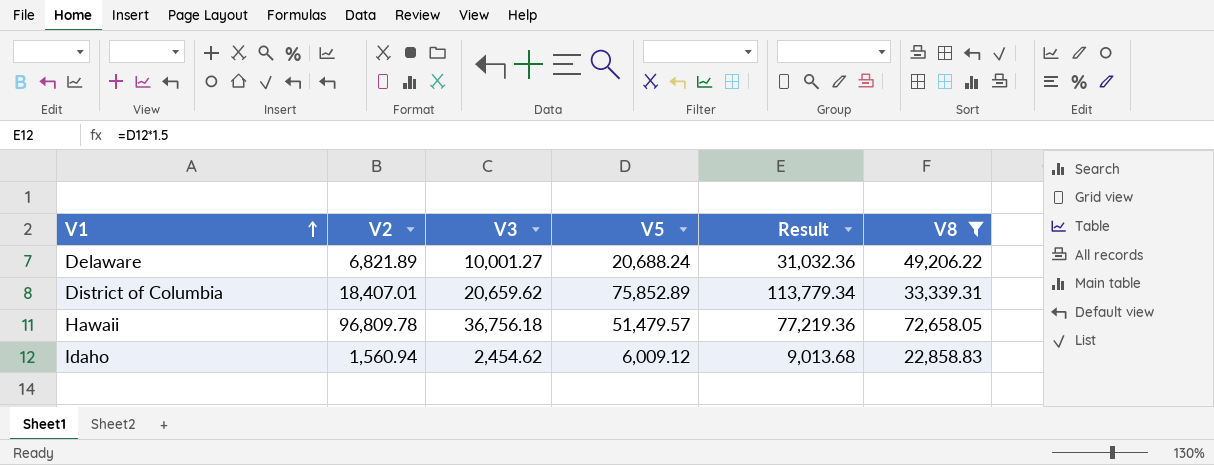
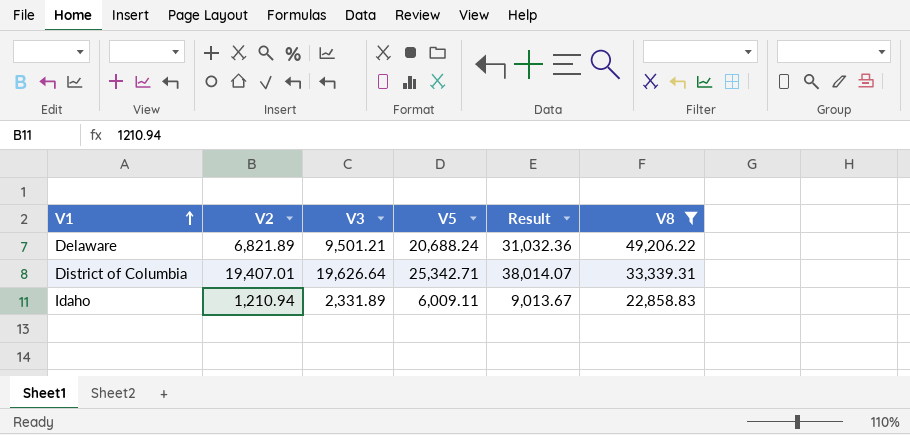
row Hawaii: 96,809.78 | 36,756.18 | 51,479.57 | 77,219.36 | 72,658.05 -> none
Delaware | V3: 10,001.27 -> 9,501.21
District of Columbia | V2: 18,407.01 -> 19,407.01
District of Columbia | V3: 20,659.62 -> 19,626.64
District of Columbia | V5: 75,852.89 -> 25,342.71
District of Columbia | Result: 113,779.34 -> 38,014.07
Idaho | V2: 1,560.94 -> 1,210.94
Idaho | V3: 2,454.62 -> 2,331.89
Idaho | V5: 6,009.12 -> 6,009.11
Idaho | Result: 9,013.68 -> 9,013.67

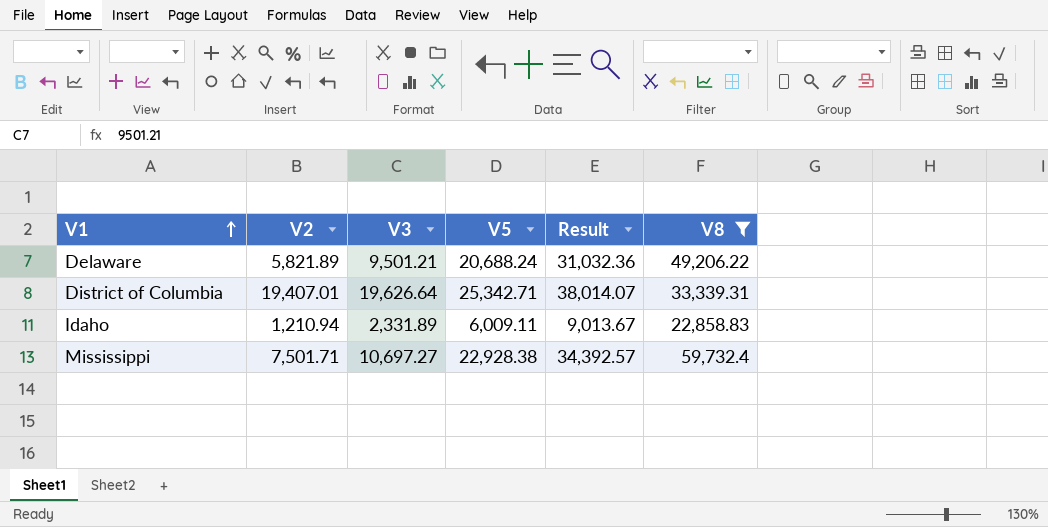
Delaware | V2: 6,821.89 -> 5,821.89
row Mississippi: none -> 7,501.71 | 10,697.27 | 22,928.38 | 34,392.57 | 59,732.4

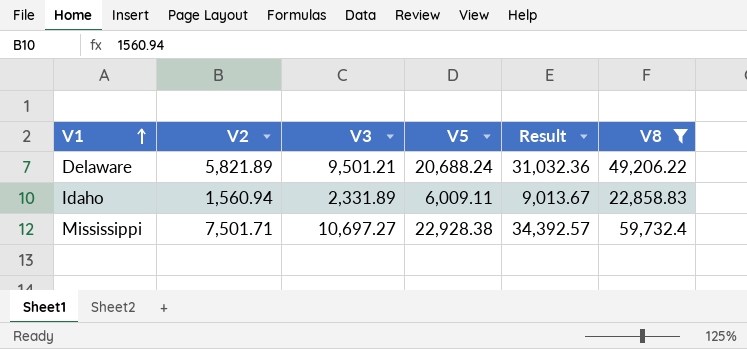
row District of Columbia: 19,407.01 | 19,626.64 | 25,342.71 | 38,014.07 | 33,339.31 -> none
Idaho | V2: 1,210.94 -> 1,560.94

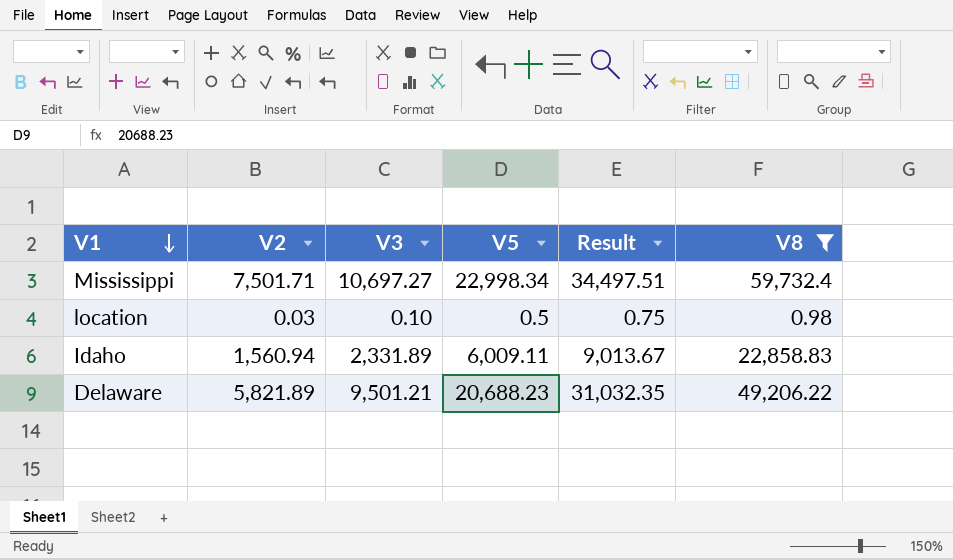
row order: V1 ascending -> V1 descending
Mississippi | V5: 22,928.38 -> 22,998.34
Mississippi | Result: 34,392.57 -> 34,497.51
row location: none -> 0.03 | 0.10 | 0.5 | 0.75 | 0.98
Delaware | V5: 20,688.24 -> 20,688.23
Delaware | Result: 31,032.36 -> 31,032.35

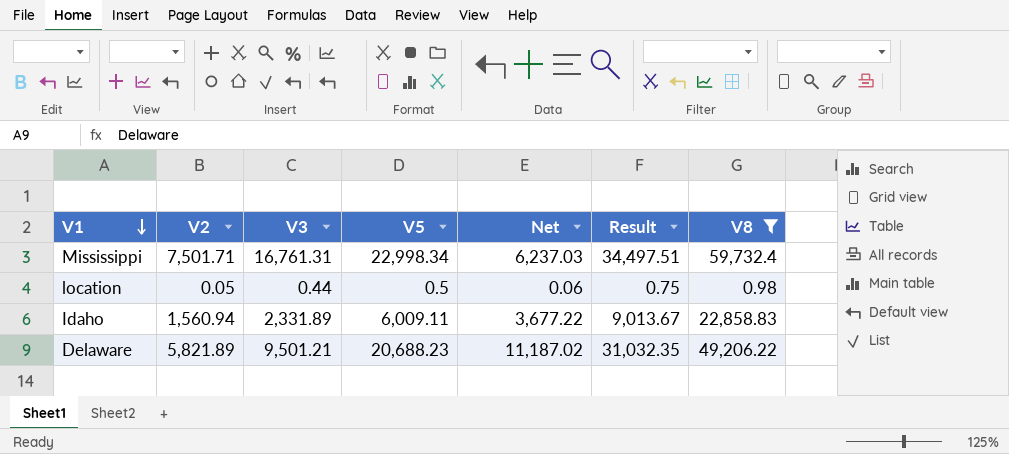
column Net | formula: none -> [V5] - [V3]
Mississippi | V3: 10,697.27 -> 16,761.31
location | V2: 0.03 -> 0.05
location | V3: 0.10 -> 0.44

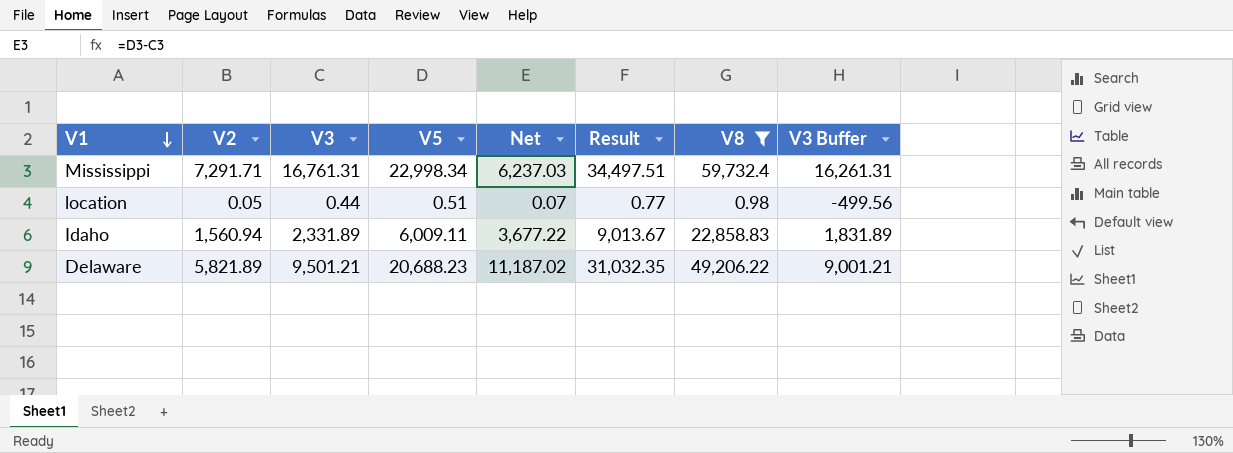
column V3 Buffer | formula: none -> [V3] - 500
Mississippi | V2: 7,501.71 -> 7,291.71
location | V5: 0.5 -> 0.51
location | Net: 0.06 -> 0.07
location | Result: 0.75 -> 0.77

